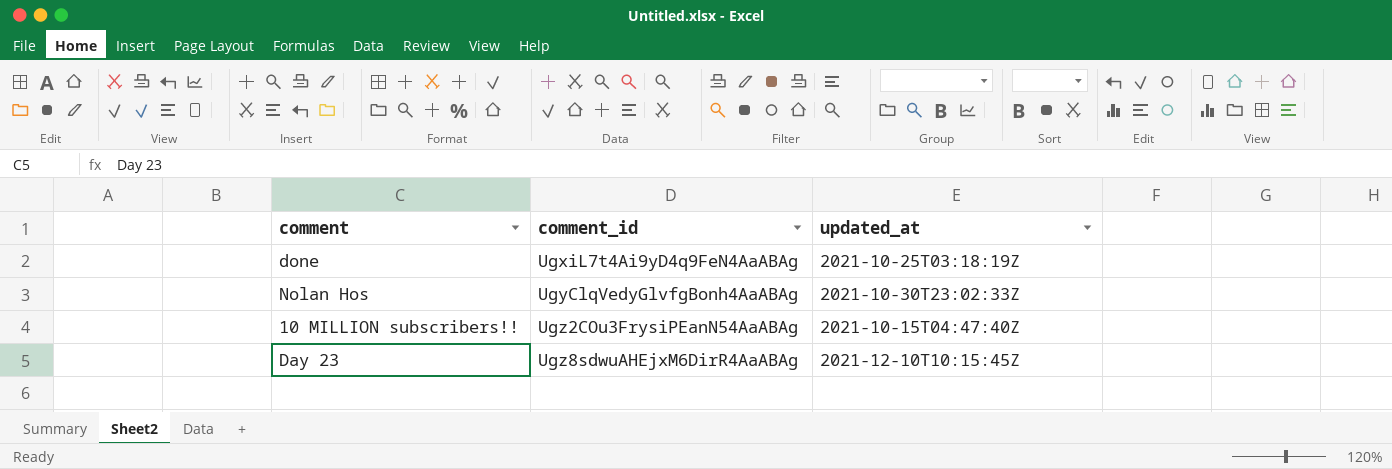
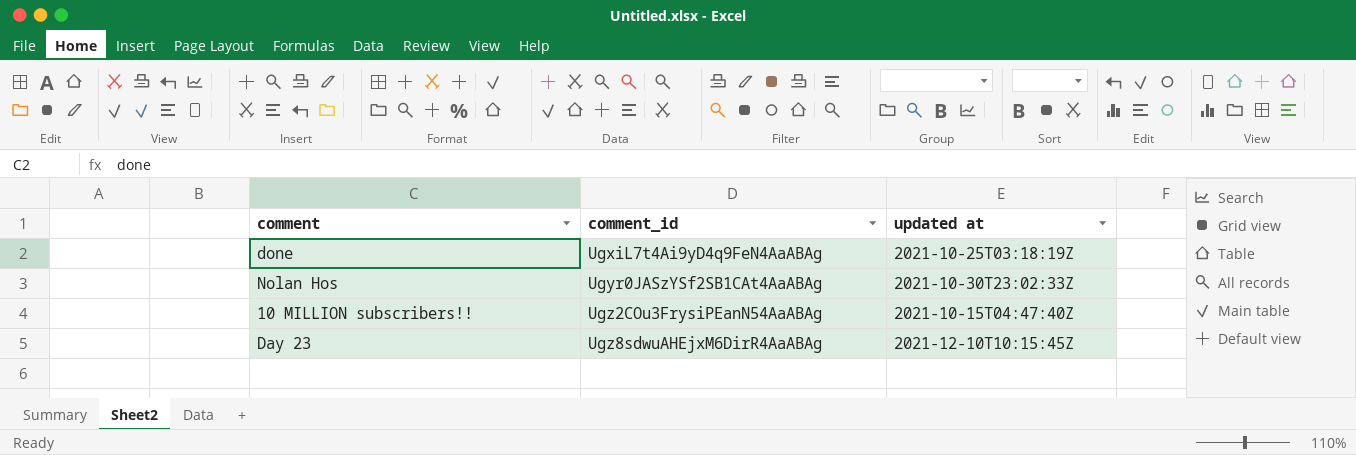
column name: updated_at -> updated at
Nolan Hos | comment_id: UgyClqVedyGlvfgBonh4AaABAg -> Ugyr0JASzYSf2SB1CAt4AaABAg

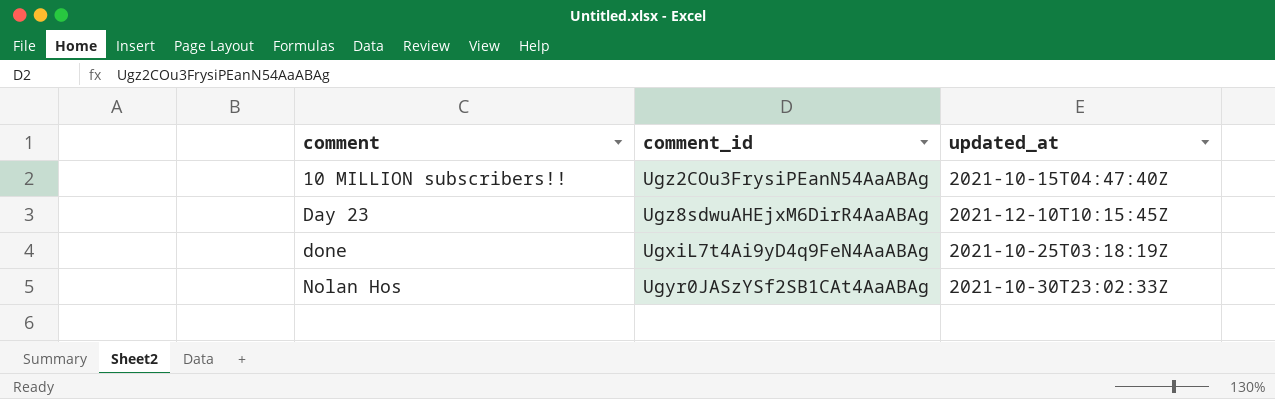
row order: comment_id ascending -> comment ascending
column name: updated at -> updated_at

